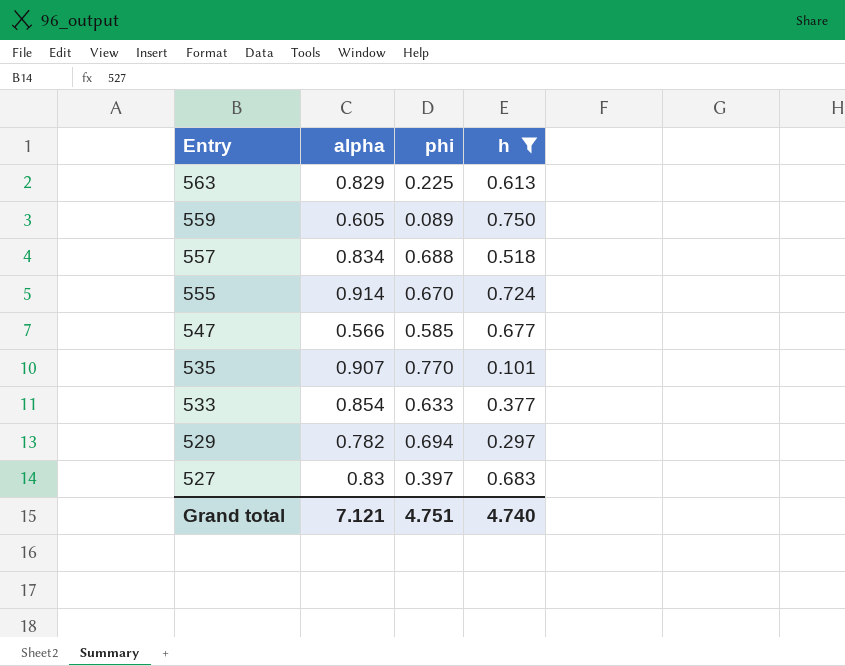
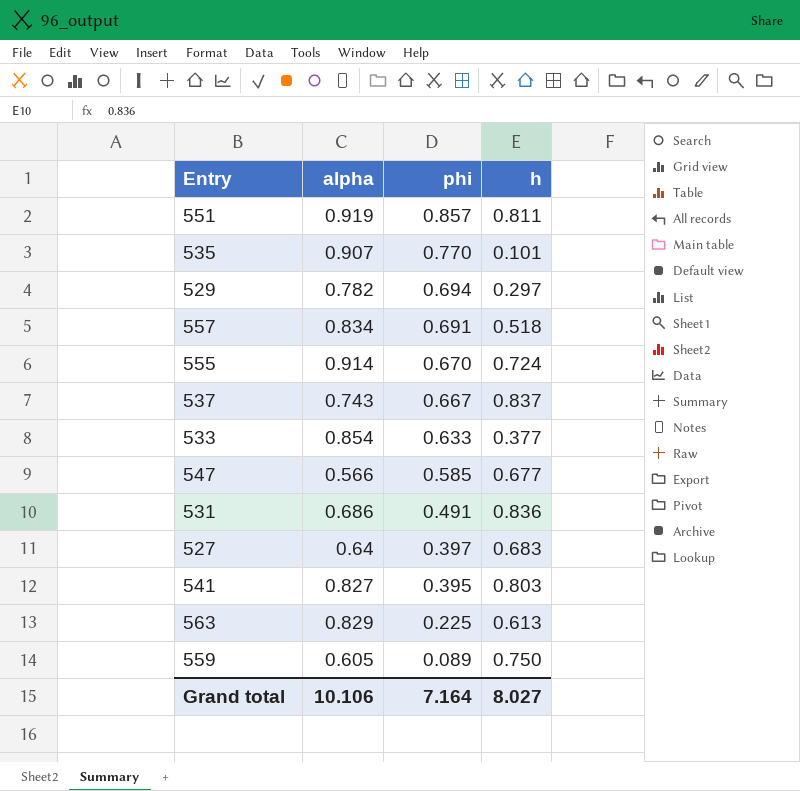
filter: h <= 0.750 -> none
row order: Entry descending -> phi descending
557 | phi: 0.688 -> 0.691
527 | alpha: 0.83 -> 0.64
Grand total | alpha: 7.121 -> 10.106
Grand total | phi: 4.751 -> 7.164
Grand total | h: 4.740 -> 8.027

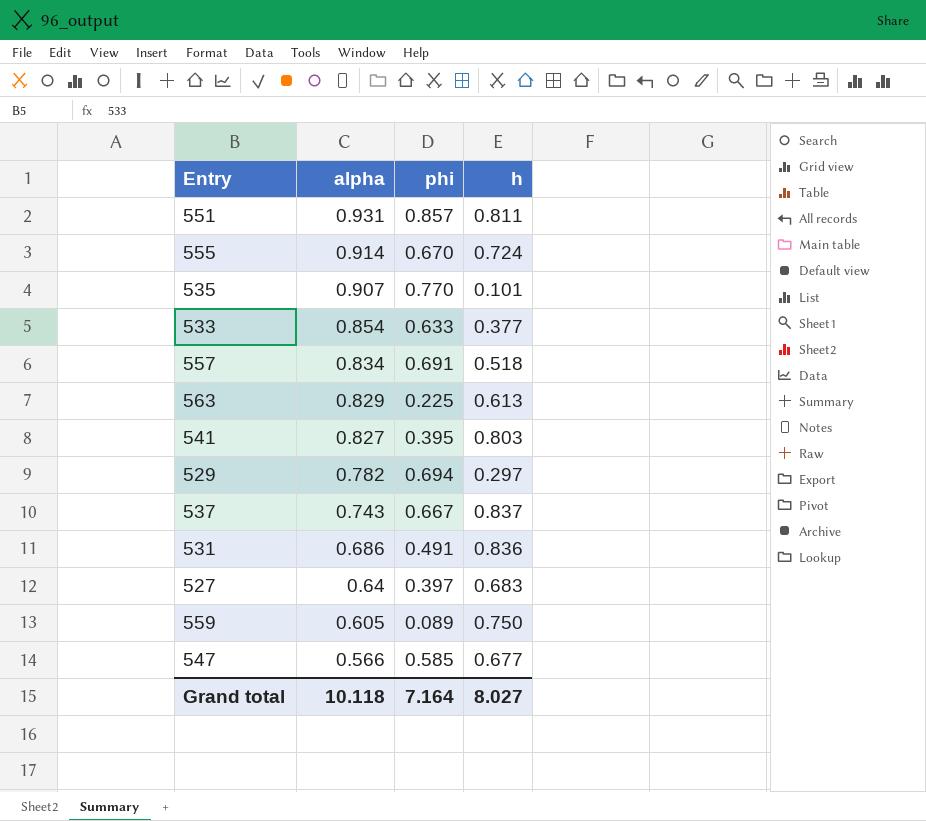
row order: phi descending -> alpha descending
551 | alpha: 0.919 -> 0.931
Grand total | alpha: 10.106 -> 10.118

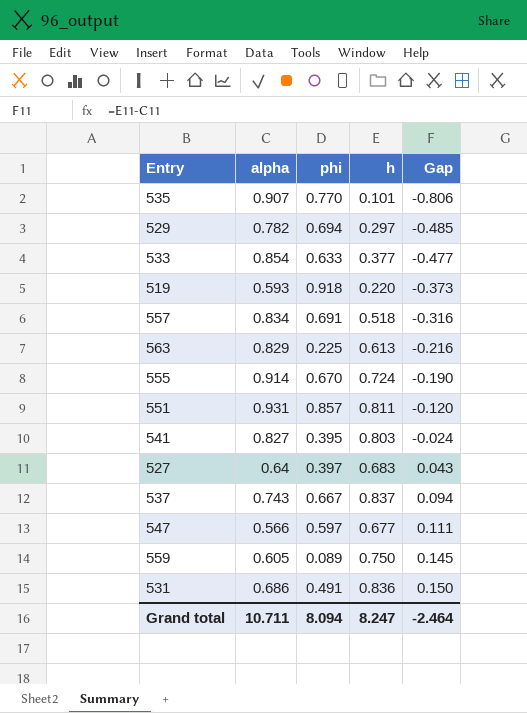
row order: alpha descending -> Gap ascending
column Gap | formula: none -> [h] - [alpha]
row 519: none -> 0.593 | 0.918 | 0.220 | -0.373
547 | phi: 0.585 -> 0.597
Grand total | alpha: 10.118 -> 10.711
Grand total | phi: 7.164 -> 8.094
Grand total | h: 8.027 -> 8.247

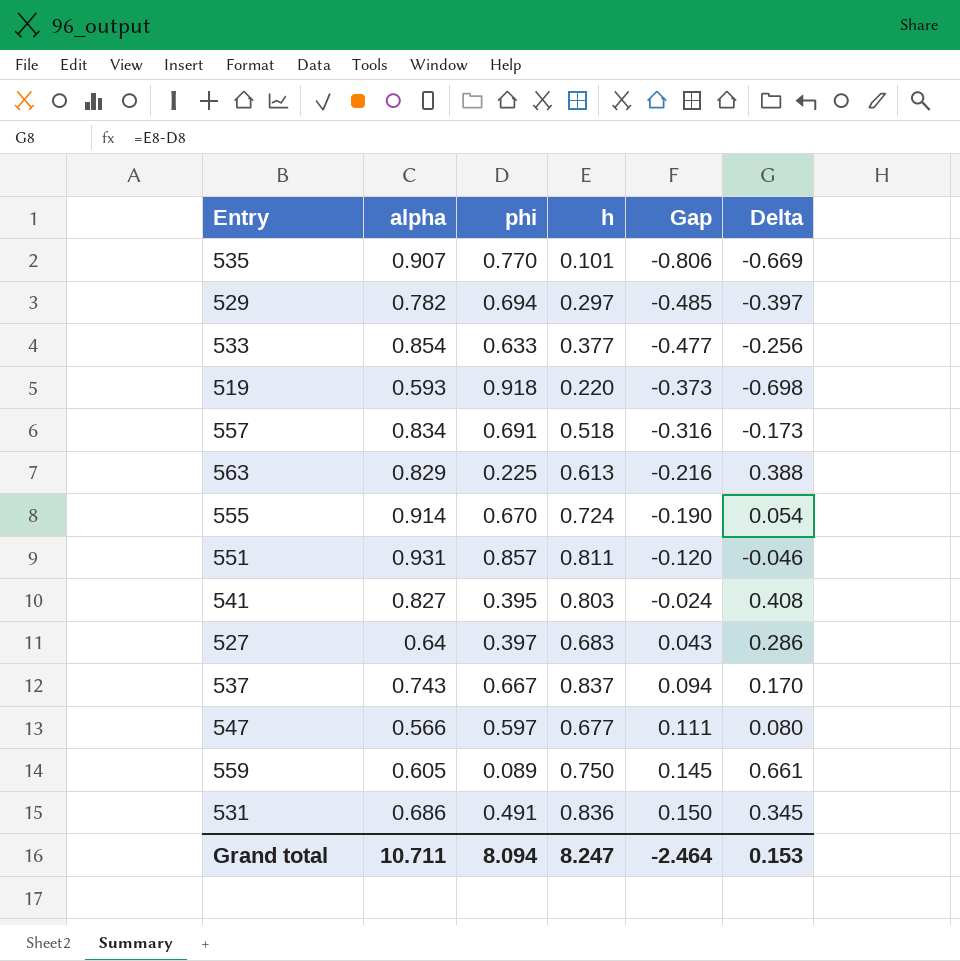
column Delta | formula: none -> [h] - [phi]

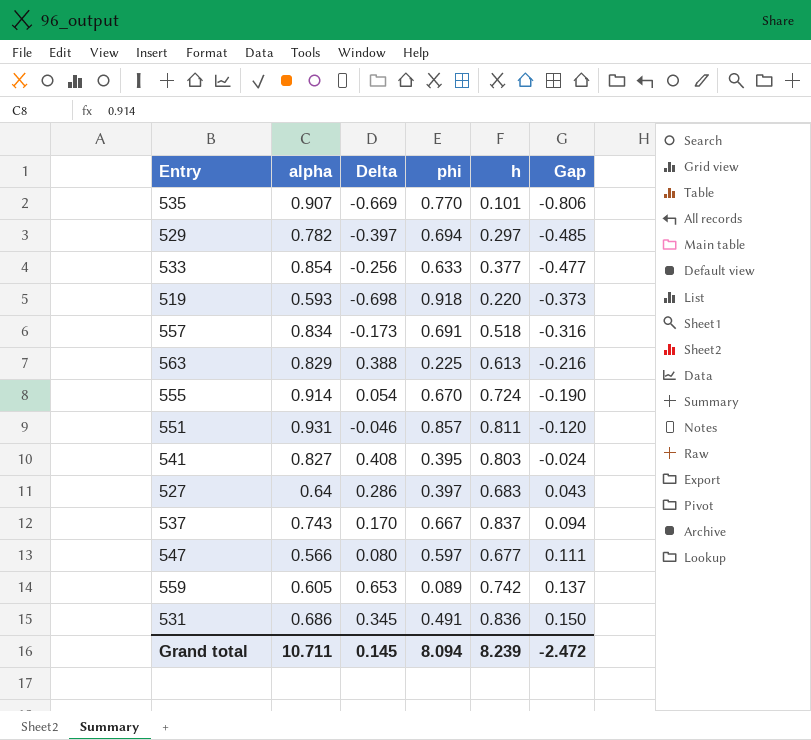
column Delta | position: 6 -> 3
559 | Delta: 0.661 -> 0.653
559 | h: 0.750 -> 0.742
559 | Gap: 0.145 -> 0.137
Grand total | Delta: 0.153 -> 0.145
Grand total | h: 8.247 -> 8.239
Grand total | Gap: -2.464 -> -2.472

